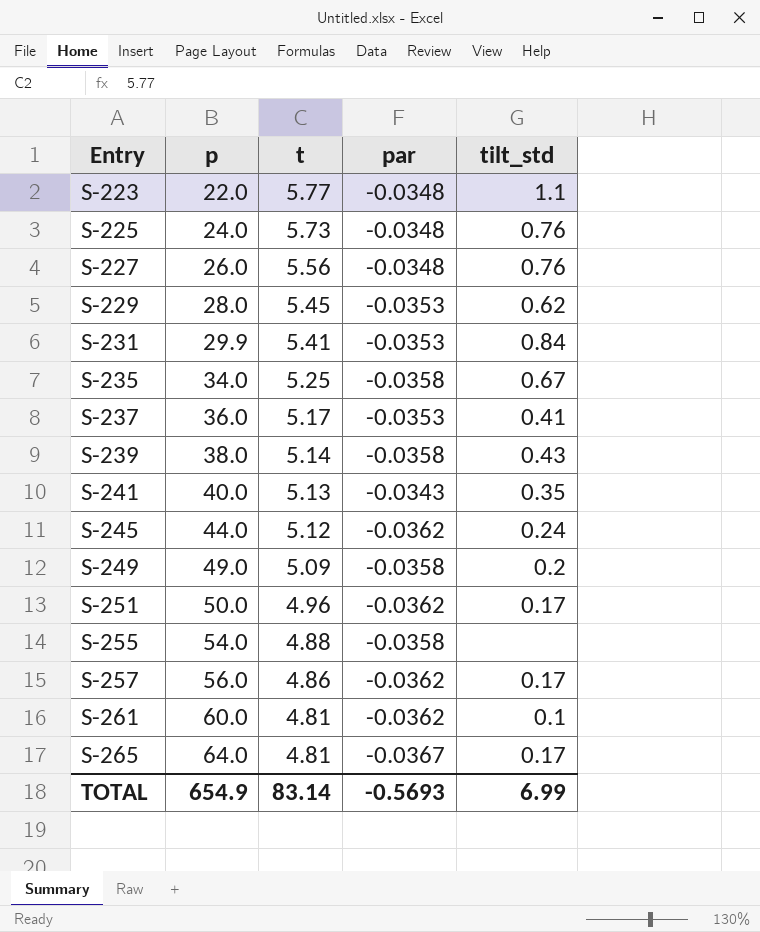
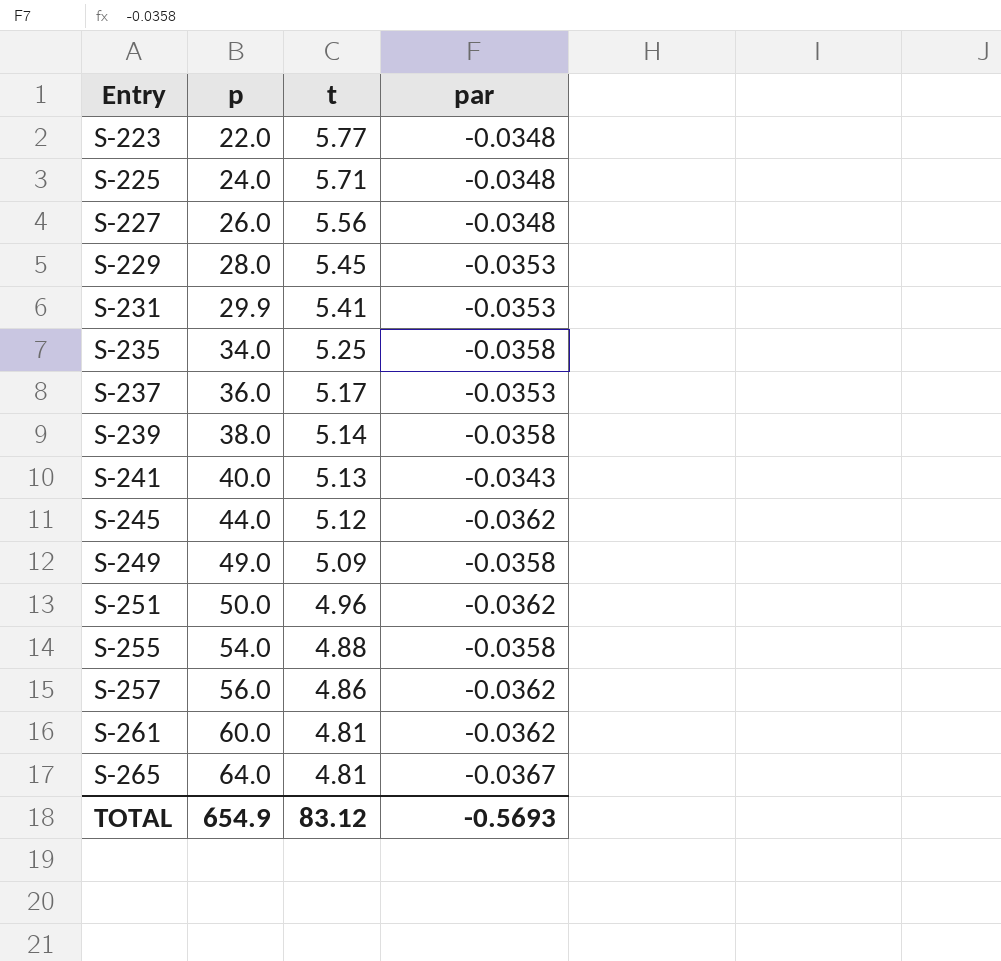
column tilt_std | position: 5 -> none
S-225 | t: 5.73 -> 5.71
TOTAL | t: 83.14 -> 83.12

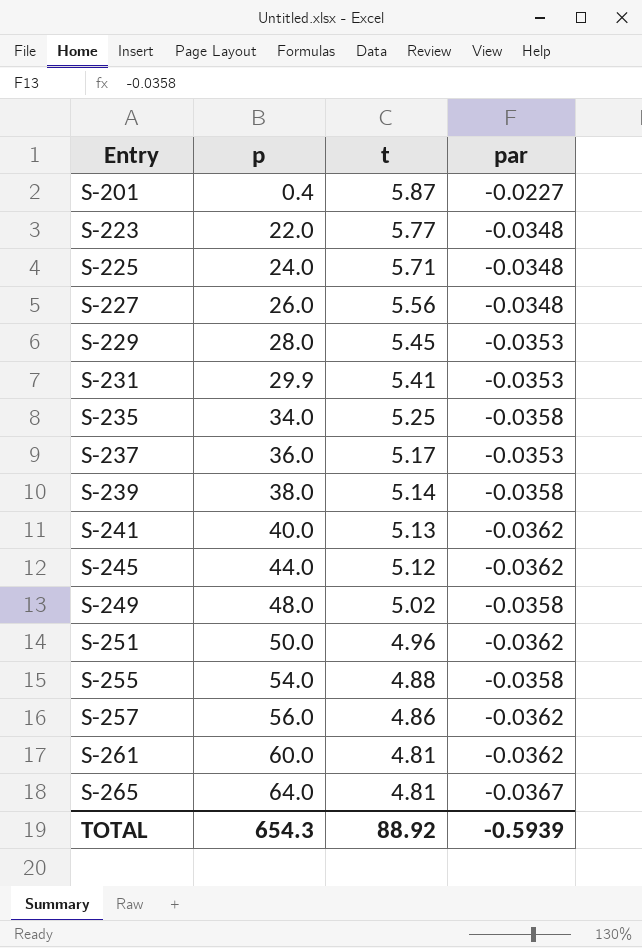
row S-201: none -> 0.4 | 5.87 | -0.0227
S-241 | par: -0.0343 -> -0.0362
S-249 | p: 49.0 -> 48.0
S-249 | t: 5.09 -> 5.02
TOTAL | p: 654.9 -> 654.3
TOTAL | t: 83.12 -> 88.92
TOTAL | par: -0.5693 -> -0.5939

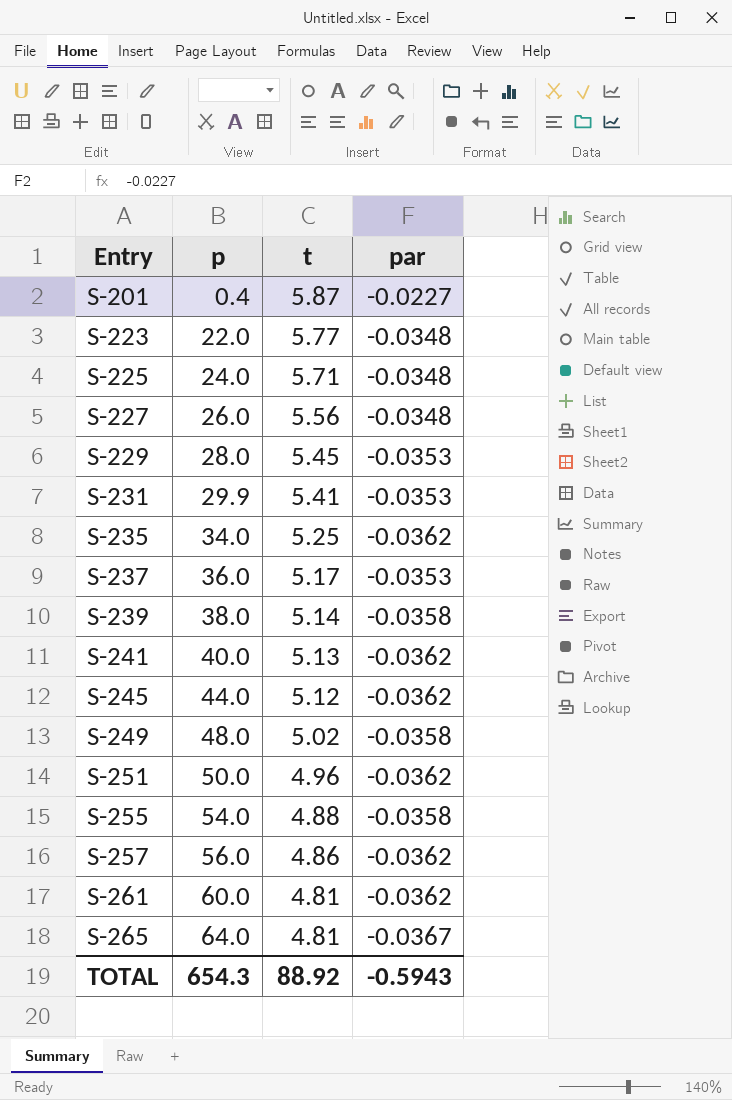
S-235 | par: -0.0358 -> -0.0362
TOTAL | par: -0.5939 -> -0.5943

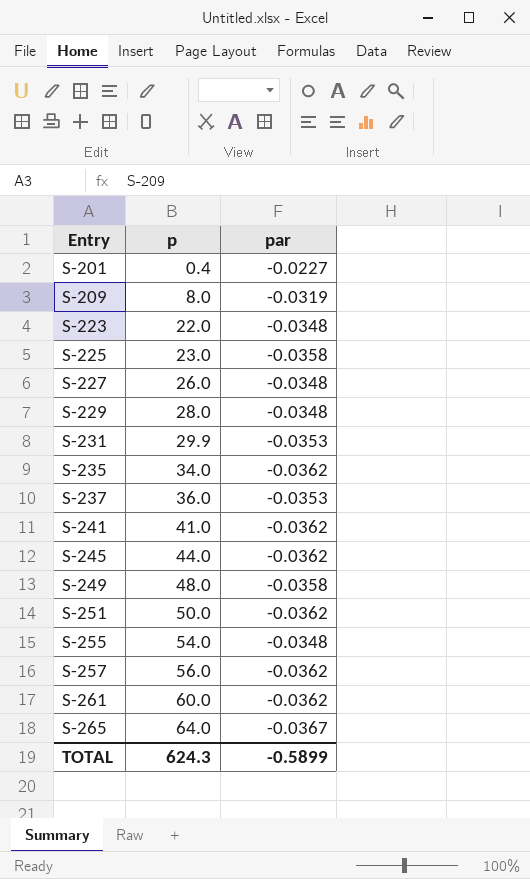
column t | position: 3 -> none
row S-239: 38.0 | 5.14 | -0.0358 -> none
row S-209: none -> 8.0 | -0.0319
S-225 | p: 24.0 -> 23.0
S-225 | par: -0.0348 -> -0.0358
S-229 | par: -0.0353 -> -0.0348
S-241 | p: 40.0 -> 41.0
S-255 | par: -0.0358 -> -0.0348
TOTAL | p: 654.3 -> 624.3
TOTAL | par: -0.5943 -> -0.5899

